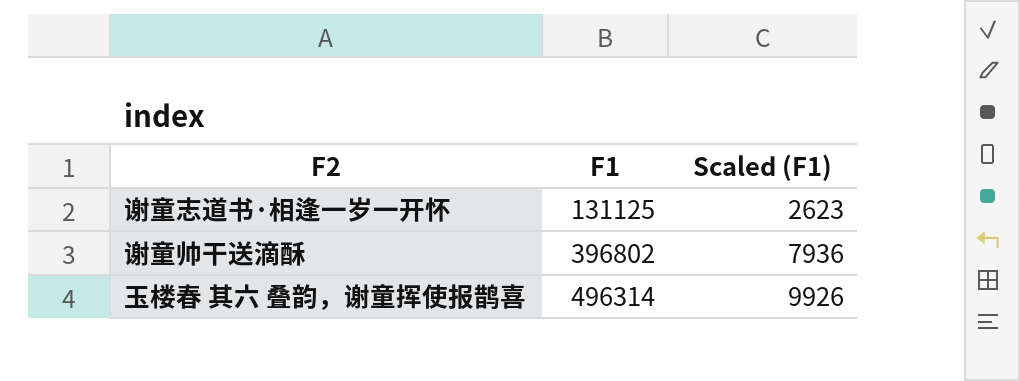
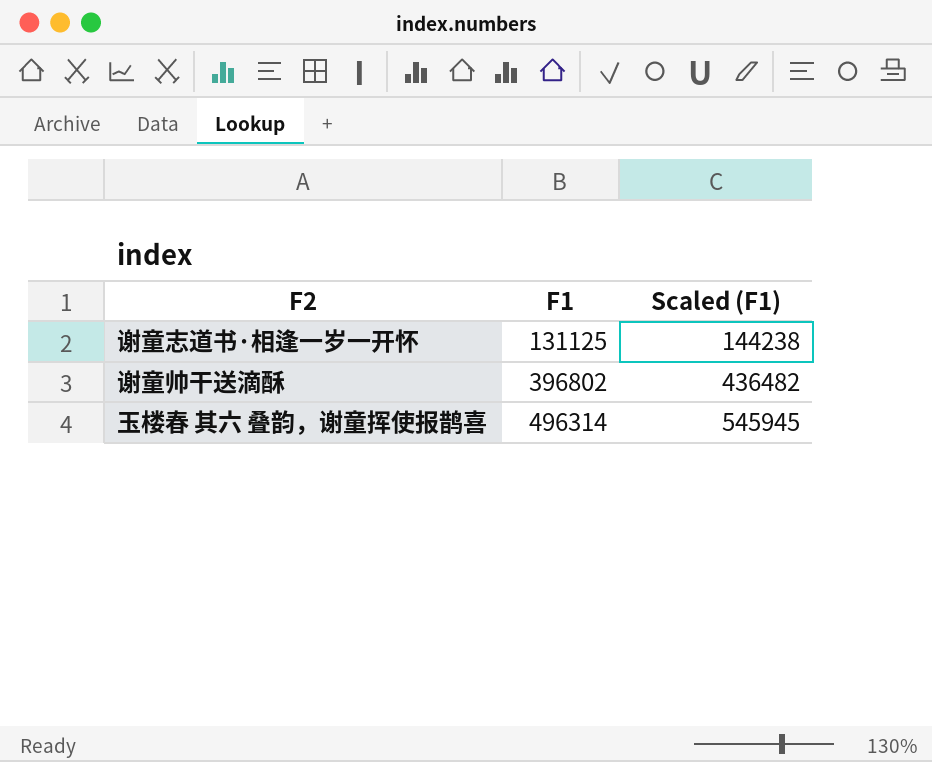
column Scaled (F1) | formula: [F1] * 0.02 -> [F1] * 1.1

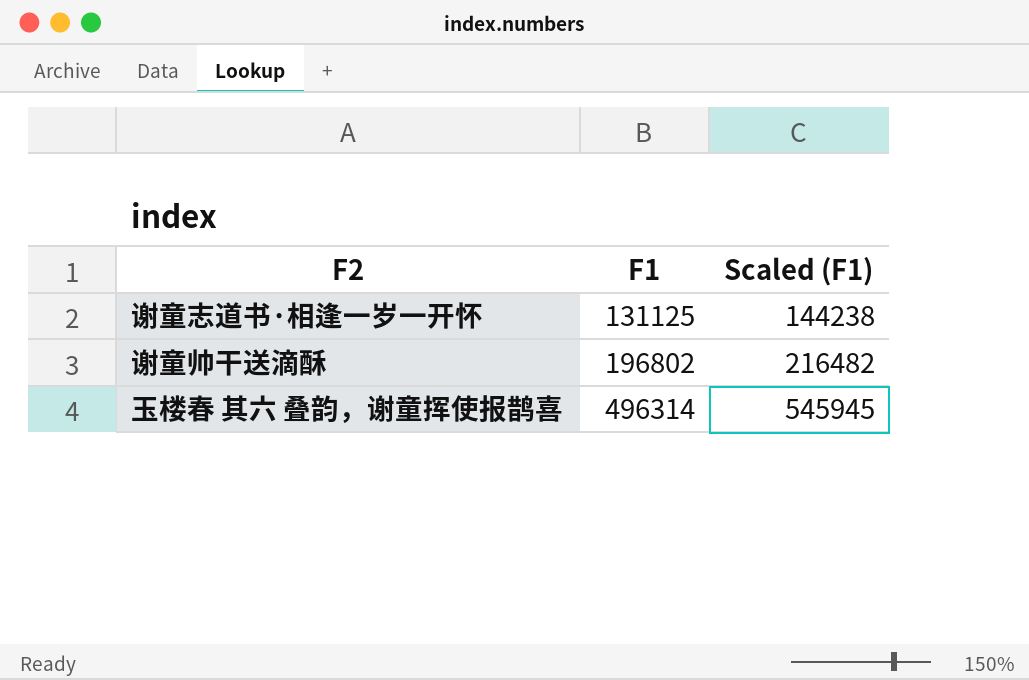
谢童帅干送滴酥 | F1: 396802 -> 196802
谢童帅干送滴酥 | Scaled (F1): 436482 -> 216482

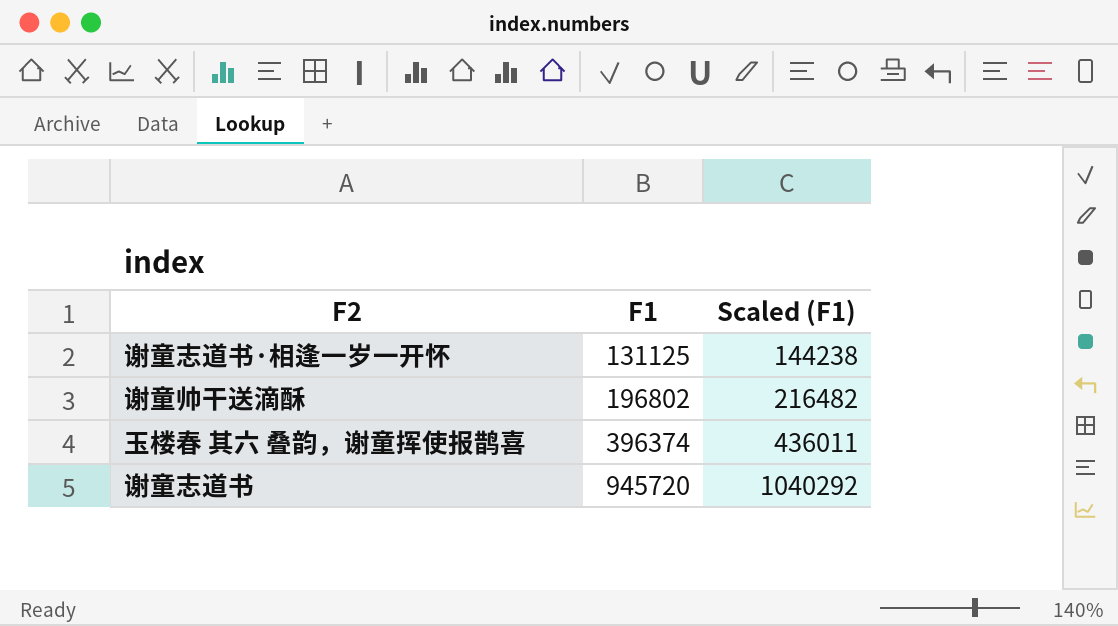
玉楼春 其六 叠韵，谢童挥使报鹊喜 | F1: 496314 -> 396374
玉楼春 其六 叠韵，谢童挥使报鹊喜 | Scaled (F1): 545945 -> 436011
row 谢童志道书: none -> 945720 | 1040292

